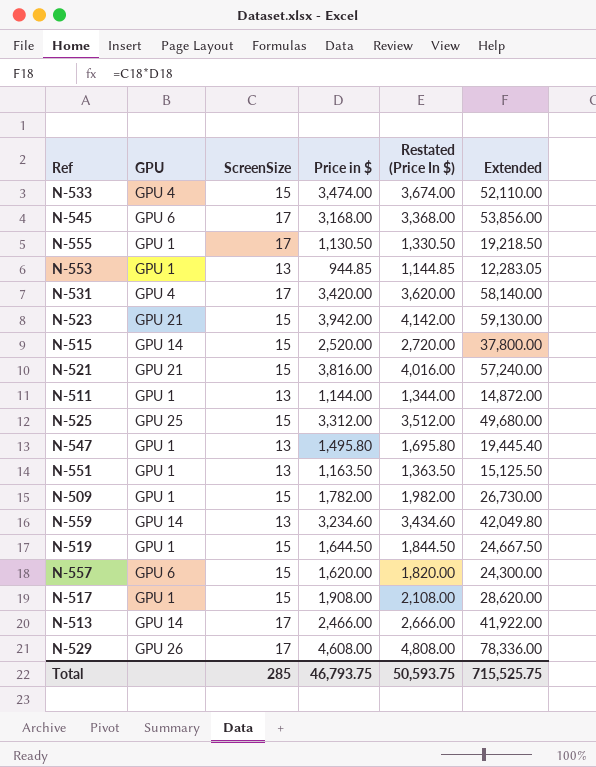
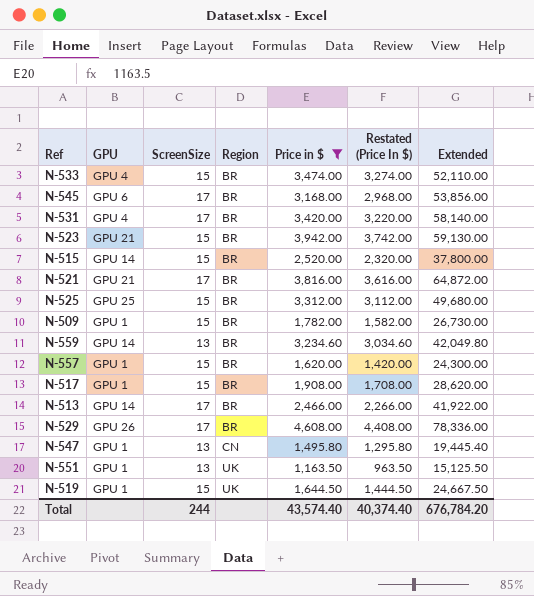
filter: none -> Price in $ >= 1,163.50
row order: none -> Region ascending
column Region | position: none -> 4
column Restated (Price In $) | formula: [Price in $] + 200 -> [Price in $] - 200
N-521 | ScreenSize: 15 -> 17
N-521 | Extended: 57,240.00 -> 64,872.00
N-557 | GPU: GPU 6 -> GPU 1
Total | ScreenSize: 285 -> 244
Total | Price in $: 46,793.75 -> 43,574.40
Total | Restated (Price In $): 50,593.75 -> 40,374.40
Total | Extended: 715,525.75 -> 676,784.20

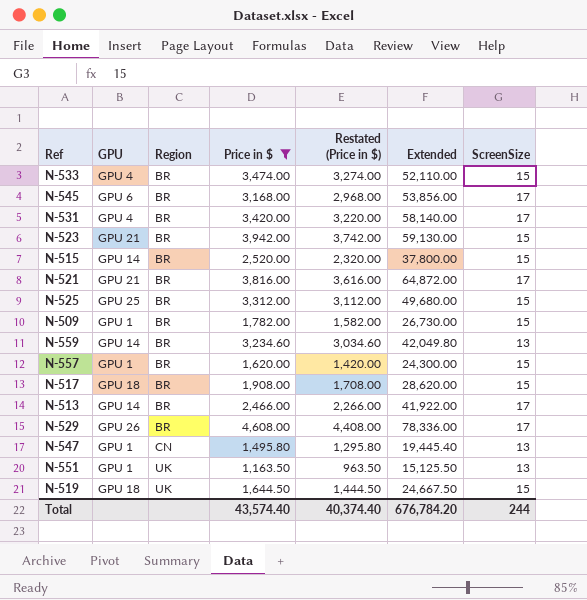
column name: Restated (Price In $) -> Restated (Price in $)
column ScreenSize | position: 3 -> 7
N-517 | GPU: GPU 1 -> GPU 18
N-519 | GPU: GPU 1 -> GPU 18

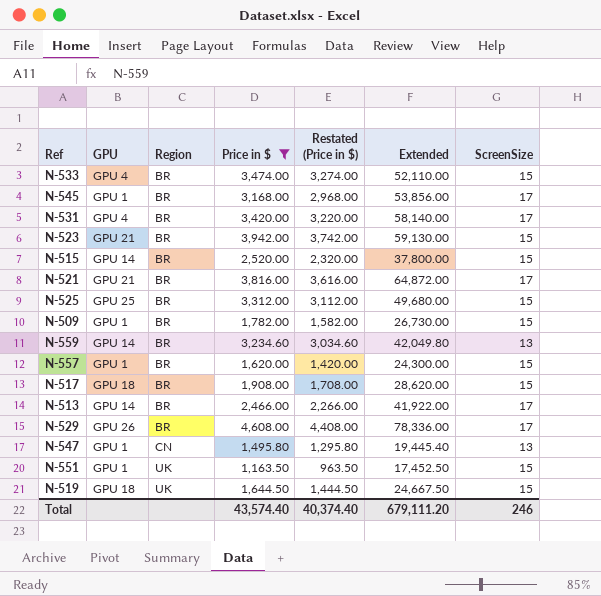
N-545 | GPU: GPU 6 -> GPU 1
N-551 | Extended: 15,125.50 -> 17,452.50
N-551 | ScreenSize: 13 -> 15
Total | Extended: 676,784.20 -> 679,111.20
Total | ScreenSize: 244 -> 246

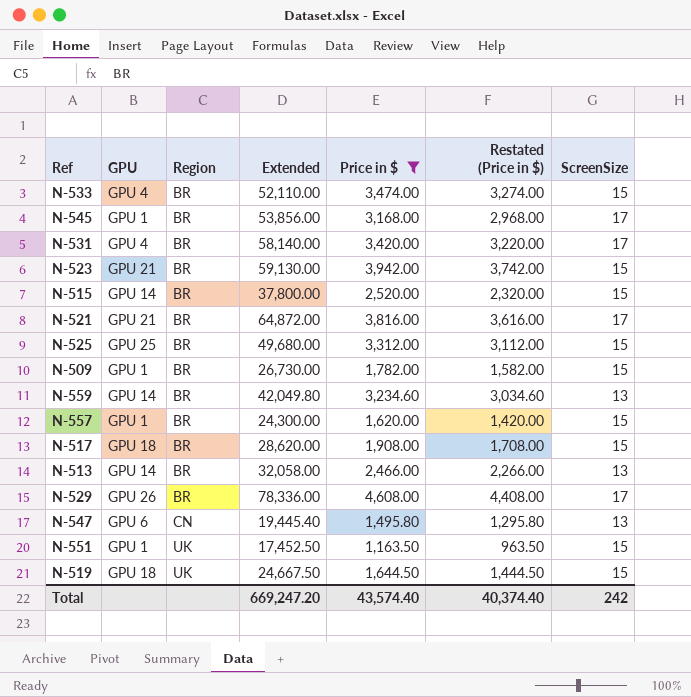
column Extended | position: 6 -> 4
N-513 | Extended: 41,922.00 -> 32,058.00
N-513 | ScreenSize: 17 -> 13
N-547 | GPU: GPU 1 -> GPU 6
Total | Extended: 679,111.20 -> 669,247.20
Total | ScreenSize: 246 -> 242

